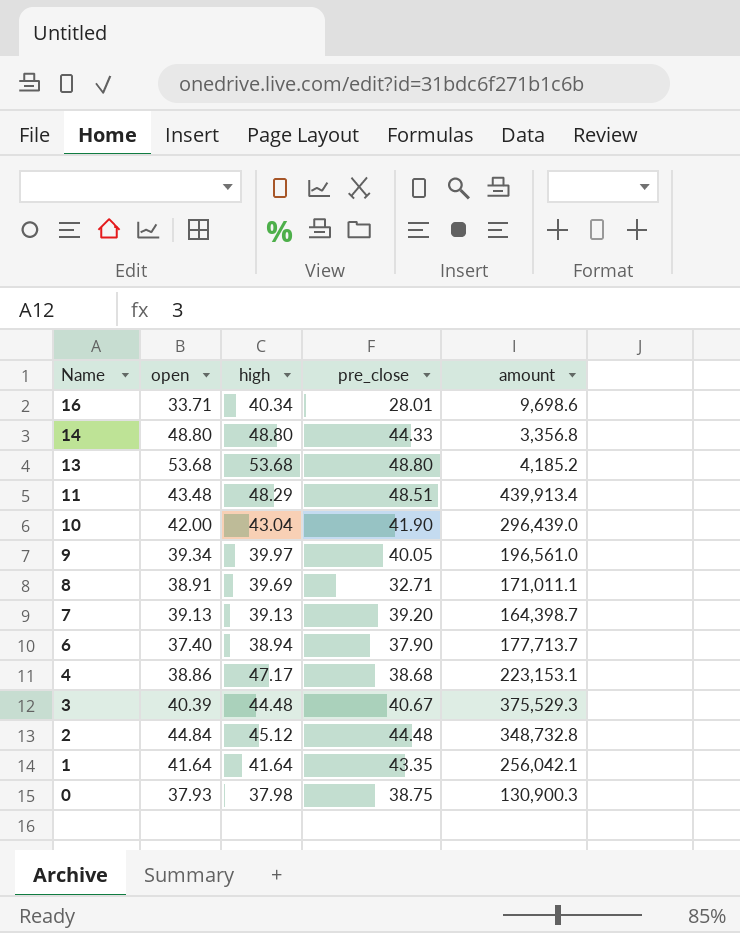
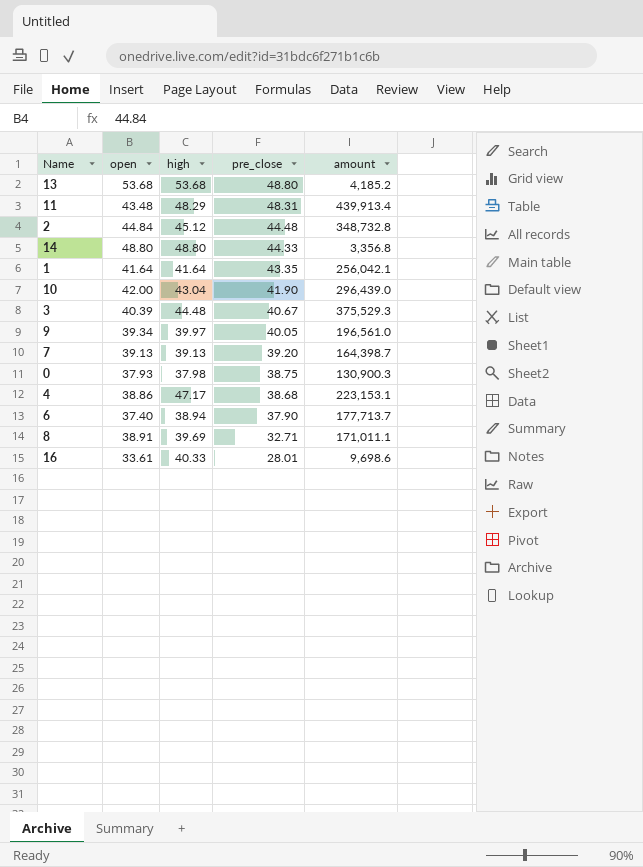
row order: Name descending -> pre_close descending
11 | pre_close: 48.51 -> 48.31
16 | open: 33.71 -> 33.61
16 | high: 40.34 -> 40.33

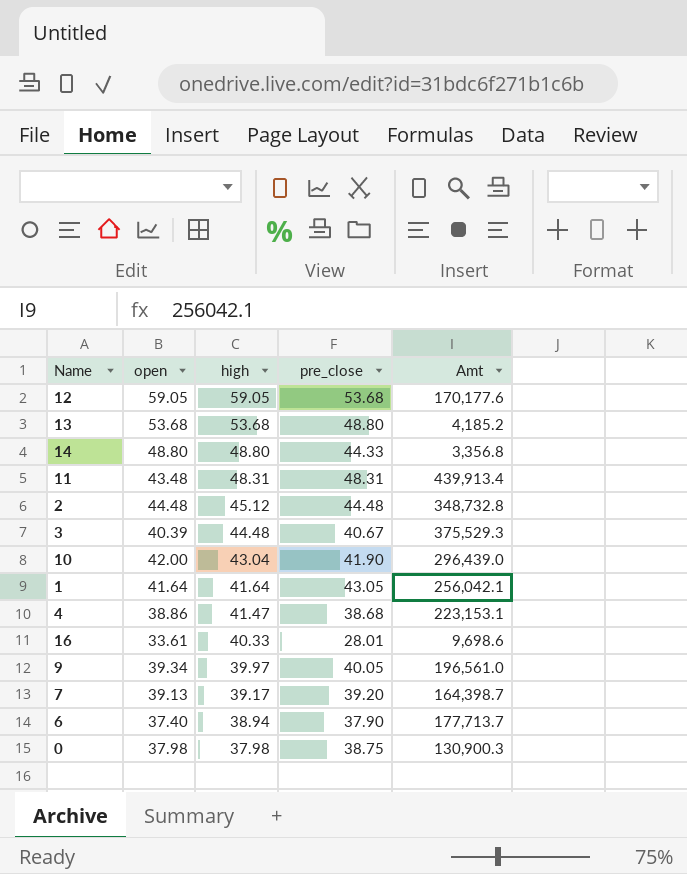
row order: pre_close descending -> high descending
column name: amount -> Amt
row 8: 38.91 | 39.69 | 32.71 | 171,011.1 -> none
row 12: none -> 59.05 | 59.05 | 53.68 | 170,177.6
11 | high: 48.29 -> 48.31
2 | open: 44.84 -> 44.48
1 | pre_close: 43.35 -> 43.05
4 | high: 47.17 -> 41.47
7 | high: 39.13 -> 39.17
0 | open: 37.93 -> 37.98

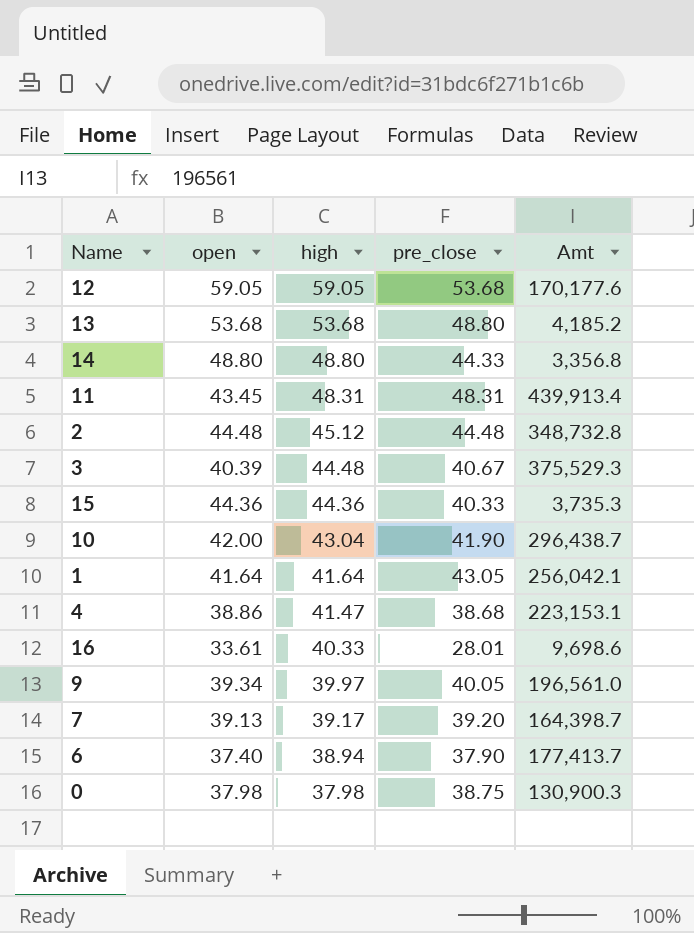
11 | open: 43.48 -> 43.45
row 15: none -> 44.36 | 44.36 | 40.33 | 3,735.3
10 | Amt: 296,439.0 -> 296,438.7
6 | Amt: 177,713.7 -> 177,413.7

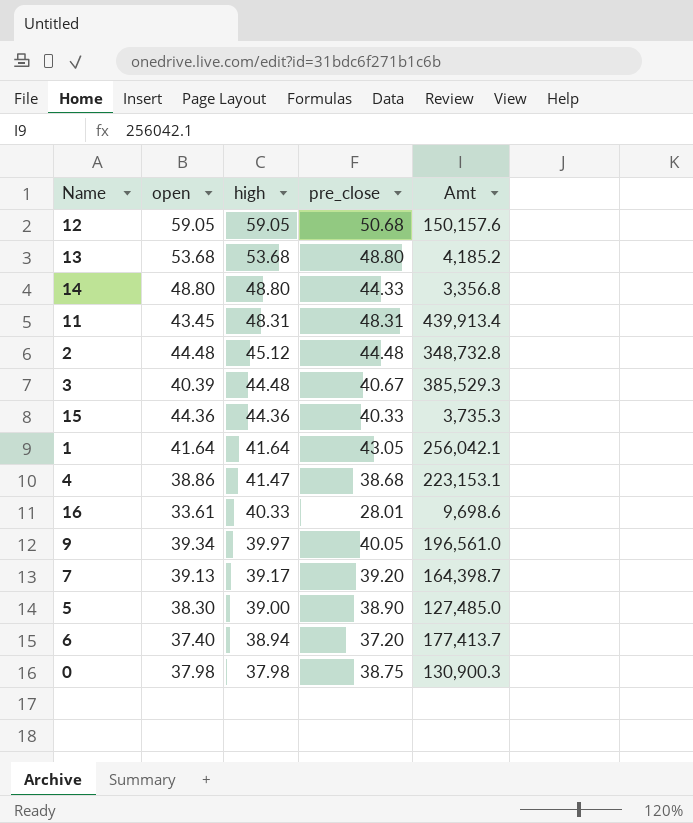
row 10: 42.00 | 43.04 | 41.90 | 296,438.7 -> none
12 | pre_close: 53.68 -> 50.68
12 | Amt: 170,177.6 -> 150,157.6
3 | Amt: 375,529.3 -> 385,529.3
row 5: none -> 38.30 | 39.00 | 38.90 | 127,485.0
6 | pre_close: 37.90 -> 37.20

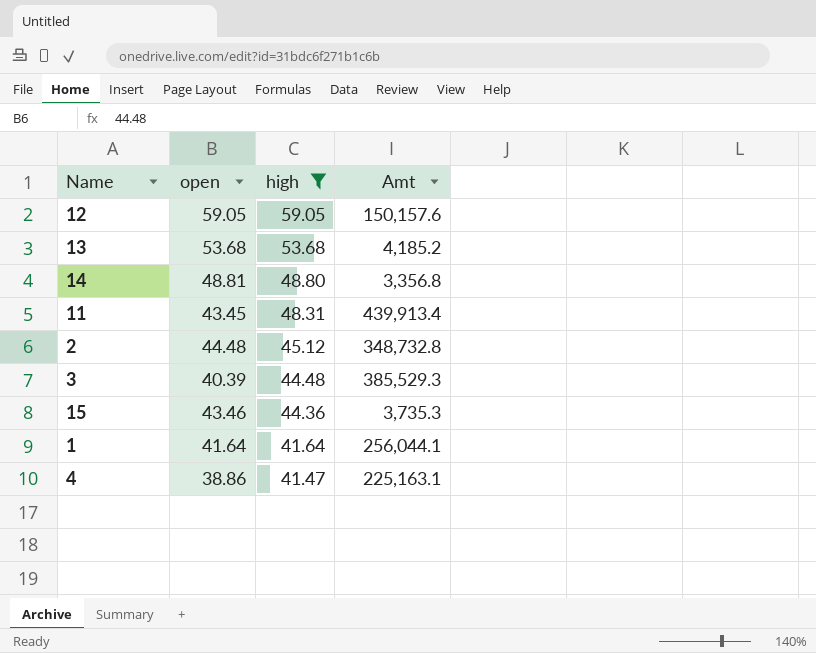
filter: none -> high >= 41.47
column pre_close | position: 4 -> none
14 | open: 48.80 -> 48.81
15 | open: 44.36 -> 43.46
1 | Amt: 256,042.1 -> 256,044.1
4 | Amt: 223,153.1 -> 225,163.1

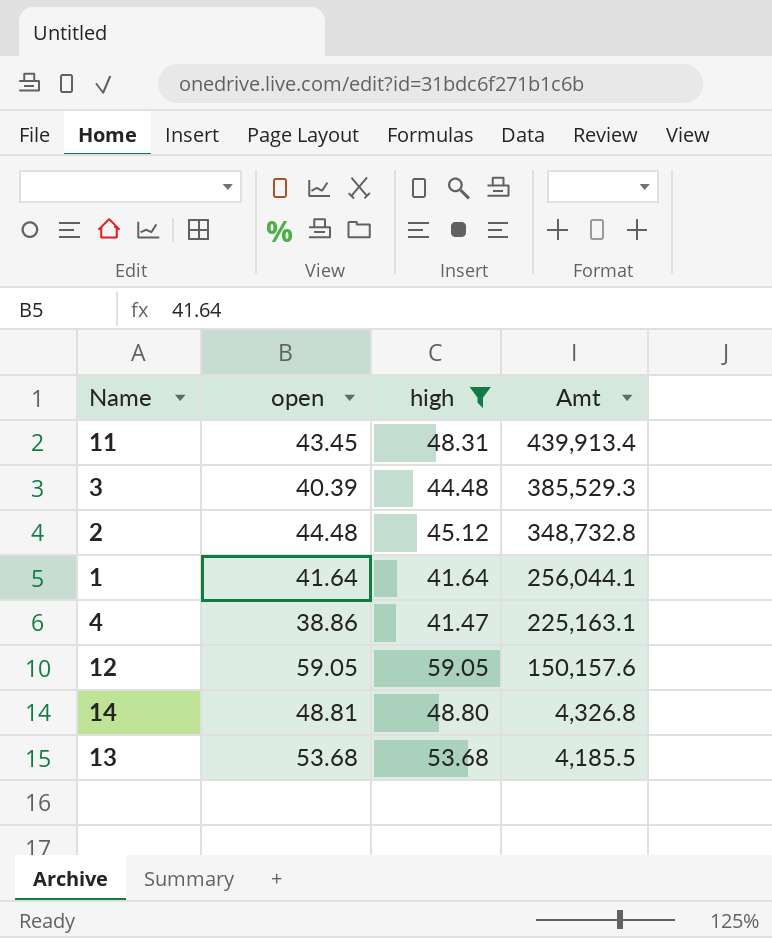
row order: high descending -> Amt descending
row 15: 43.46 | 44.36 | 3,735.3 -> none
14 | Amt: 3,356.8 -> 4,326.8
13 | Amt: 4,185.2 -> 4,185.5

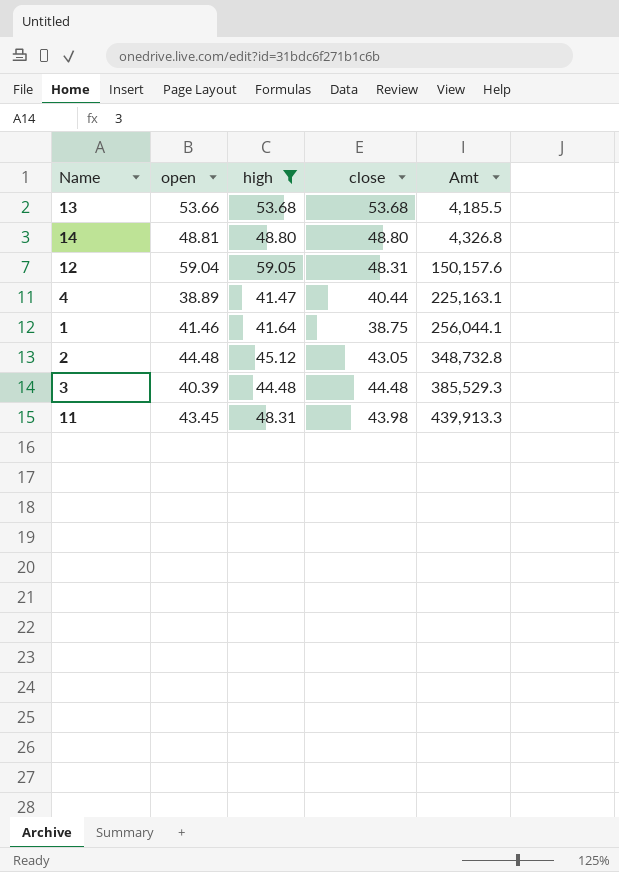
row order: Amt descending -> Amt ascending
column close | position: none -> 4
13 | open: 53.68 -> 53.66
12 | open: 59.05 -> 59.04
4 | open: 38.86 -> 38.89
1 | open: 41.64 -> 41.46
11 | Amt: 439,913.4 -> 439,913.3

